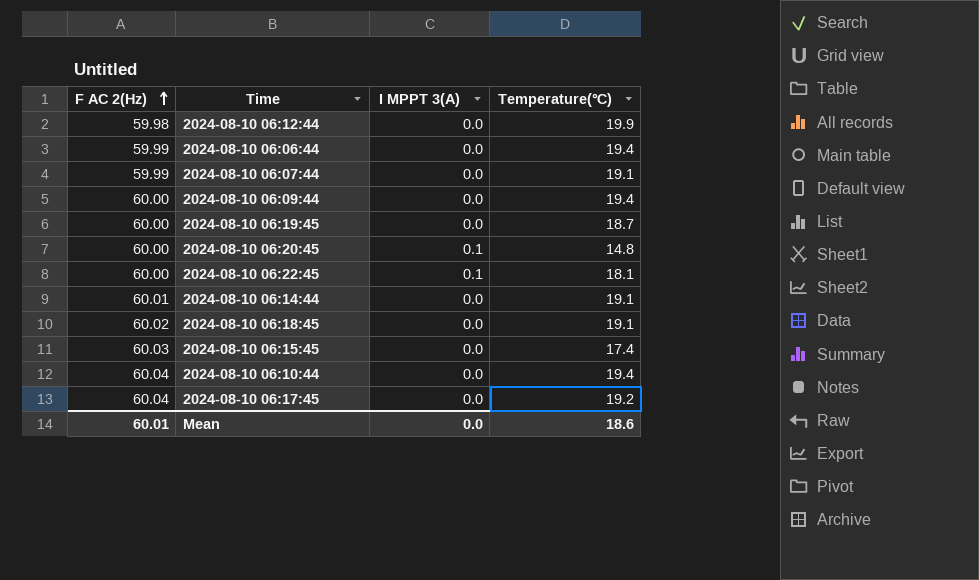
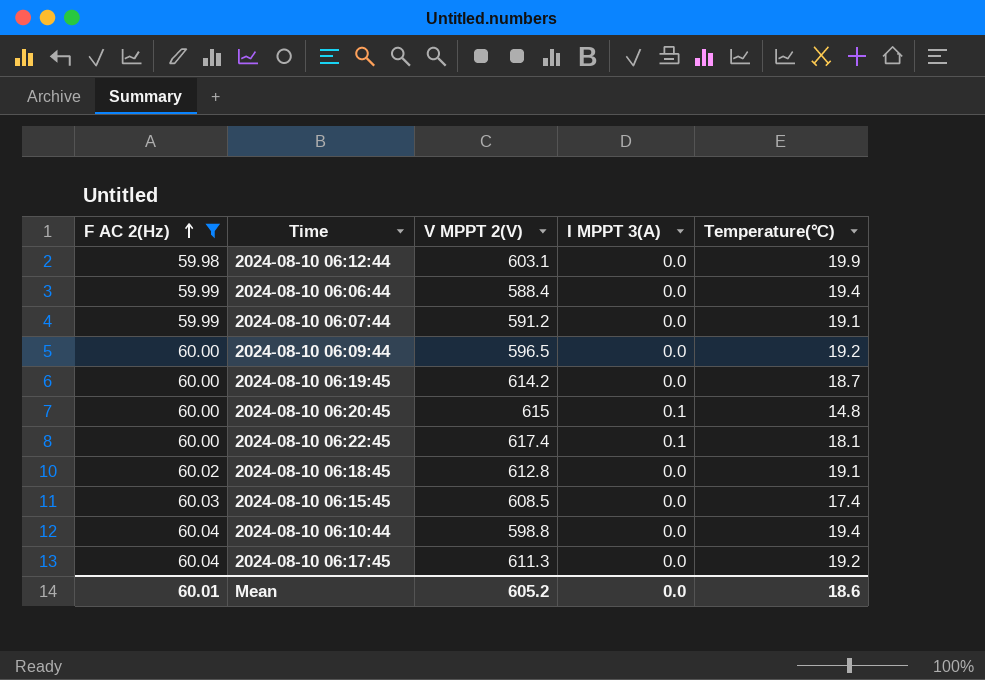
filter: none -> F AC 2(Hz) != 60.01
column V MPPT 2(V) | position: none -> 3
2024-08-10 06:09:44 | Temperature(℃): 19.4 -> 19.2

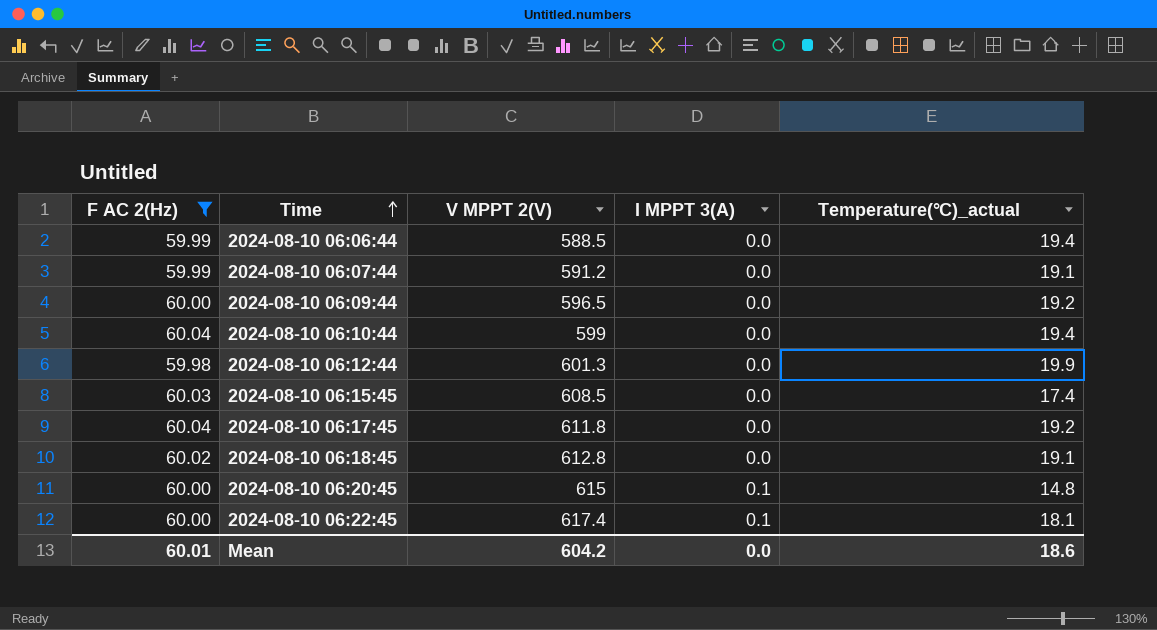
row order: F AC 2(Hz) ascending -> Time ascending
column name: Temperature(℃) -> Temperature(℃)_actual
row 2024-08-10 06:19:45: 60.00 | 614.2 | 0.0 | 18.7 -> none
2024-08-10 06:06:44 | V MPPT 2(V): 588.4 -> 588.5
2024-08-10 06:10:44 | V MPPT 2(V): 598.8 -> 599
2024-08-10 06:12:44 | V MPPT 2(V): 603.1 -> 601.3
2024-08-10 06:17:45 | V MPPT 2(V): 611.3 -> 611.8
Mean | V MPPT 2(V): 605.2 -> 604.2

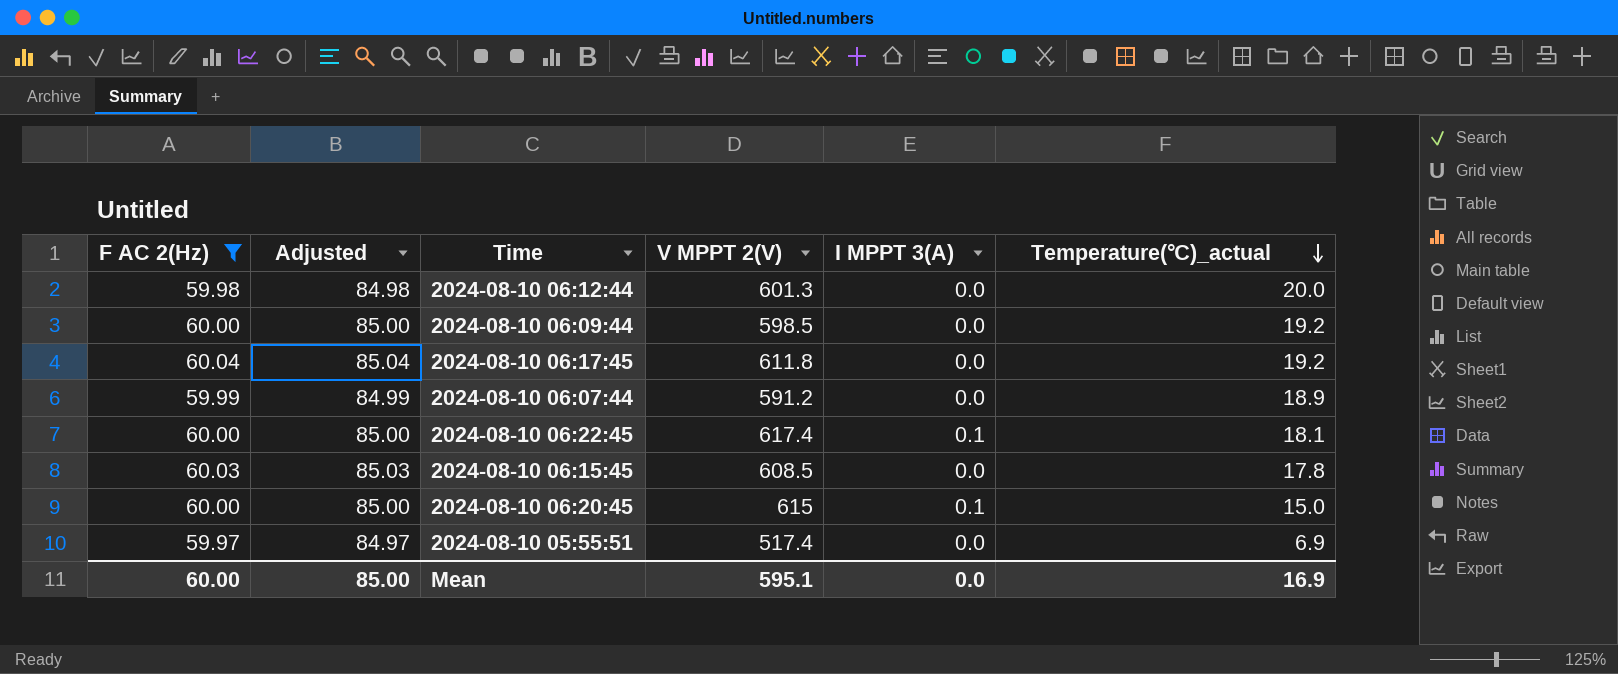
row order: Time ascending -> Temperature(℃)_actual descending
column Adjusted | formula: none -> [F AC 2(Hz)] + 25
row 2024-08-10 06:06:44: 59.99 | 588.5 | 0.0 | 19.4 -> none
row 2024-08-10 06:10:44: 60.04 | 599 | 0.0 | 19.4 -> none
row 2024-08-10 06:18:45: 60.02 | 612.8 | 0.0 | 19.1 -> none
2024-08-10 06:12:44 | Temperature(℃)_actual: 19.9 -> 20.0
2024-08-10 06:09:44 | V MPPT 2(V): 596.5 -> 598.5
2024-08-10 06:07:44 | Temperature(℃)_actual: 19.1 -> 18.9
2024-08-10 06:15:45 | Temperature(℃)_actual: 17.4 -> 17.8
2024-08-10 06:20:45 | Temperature(℃)_actual: 14.8 -> 15.0
row 2024-08-10 05:55:51: none -> 59.97 | 84.97 | 517.4 | 0.0 | 6.9
Mean | F AC 2(Hz): 60.01 -> 60.00
Mean | V MPPT 2(V): 604.2 -> 595.1
Mean | Temperature(℃)_actual: 18.6 -> 16.9

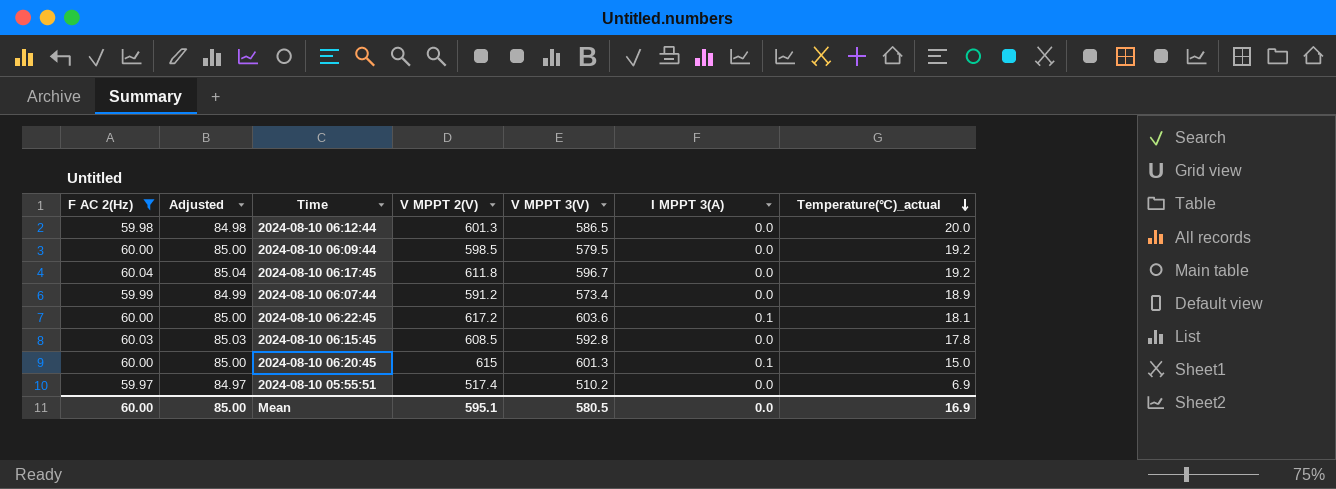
column V MPPT 3(V) | position: none -> 5
2024-08-10 06:22:45 | V MPPT 2(V): 617.4 -> 617.2

